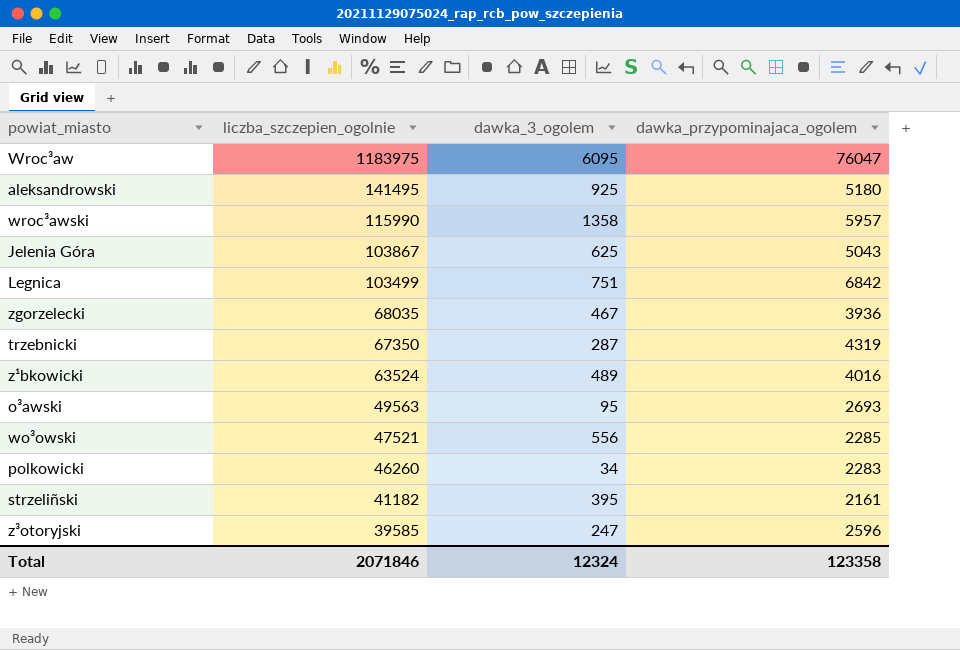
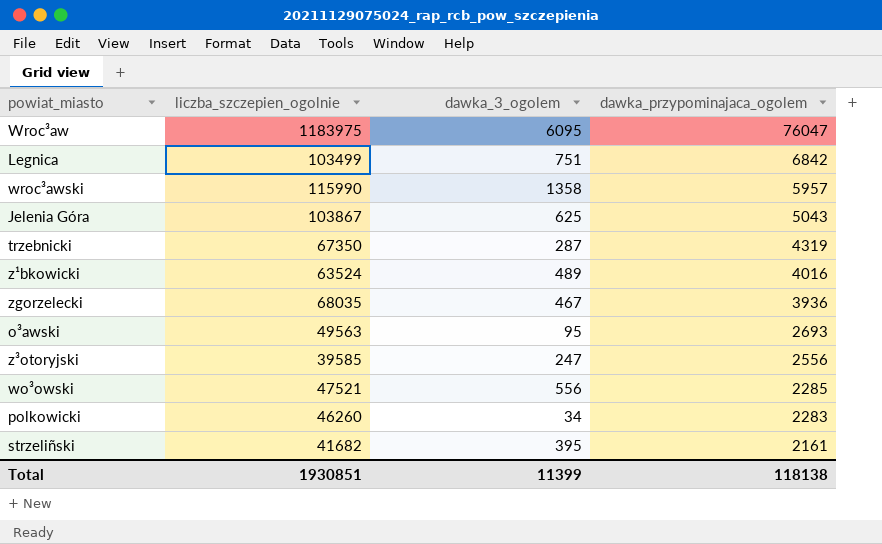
row order: liczba_szczepien_ogolnie descending -> dawka_przypominajaca_ogolem descending
row aleksandrowski: 141495 | 925 | 5180 -> none
z³otoryjski | dawka_przypominajaca_ogolem: 2596 -> 2556
strzeliñski | liczba_szczepien_ogolnie: 41182 -> 41682
Total | liczba_szczepien_ogolnie: 2071846 -> 1930851
Total | dawka_3_ogolem: 12324 -> 11399
Total | dawka_przypominajaca_ogolem: 123358 -> 118138

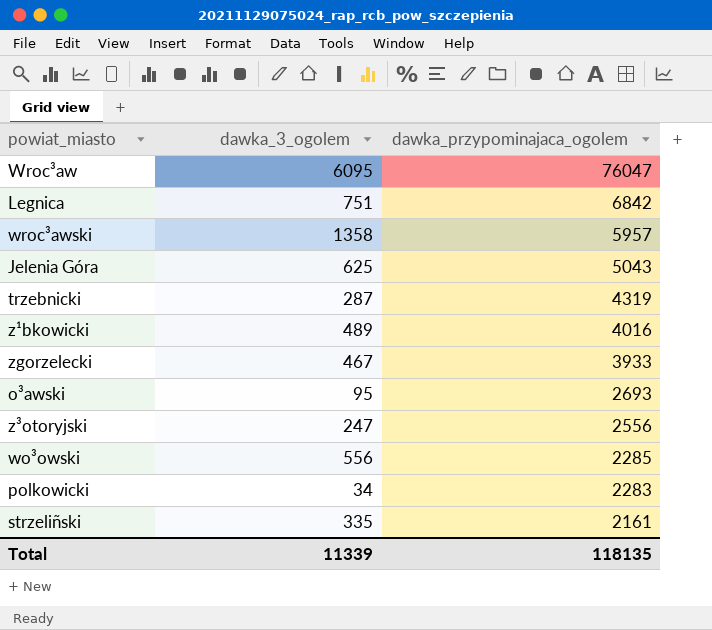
column liczba_szczepien_ogolnie | position: 2 -> none
zgorzelecki | dawka_przypominajaca_ogolem: 3936 -> 3933
strzeliñski | dawka_3_ogolem: 395 -> 335
Total | dawka_3_ogolem: 11399 -> 11339
Total | dawka_przypominajaca_ogolem: 118138 -> 118135

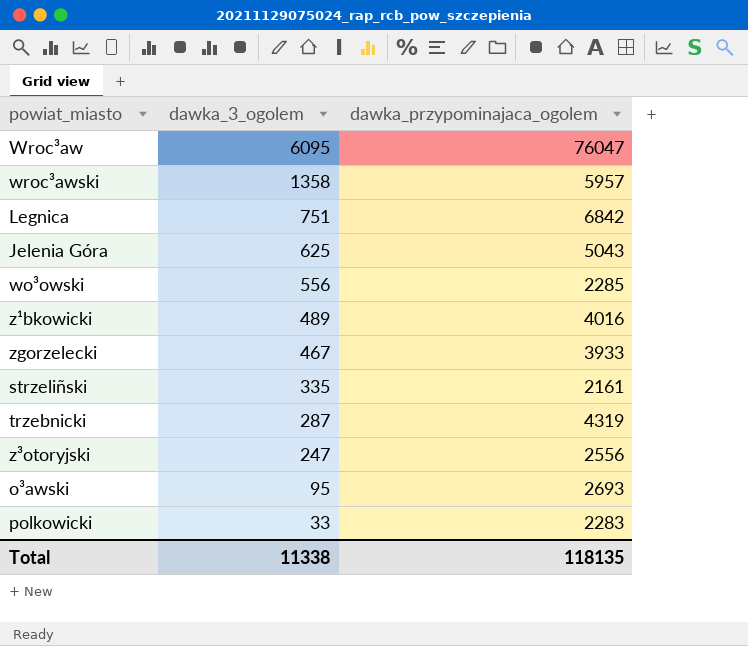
row order: dawka_przypominajaca_ogolem descending -> dawka_3_ogolem descending
polkowicki | dawka_3_ogolem: 34 -> 33
Total | dawka_3_ogolem: 11339 -> 11338

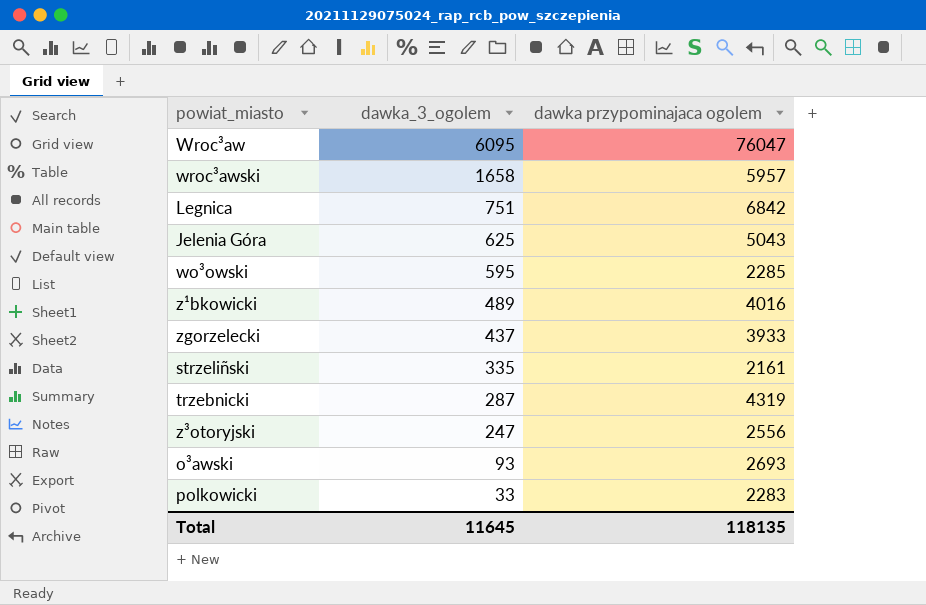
column name: dawka_przypominajaca_ogolem -> dawka przypominajaca ogolem
wroc³awski | dawka_3_ogolem: 1358 -> 1658
wo³owski | dawka_3_ogolem: 556 -> 595
zgorzelecki | dawka_3_ogolem: 467 -> 437
o³awski | dawka_3_ogolem: 95 -> 93
Total | dawka_3_ogolem: 11338 -> 11645

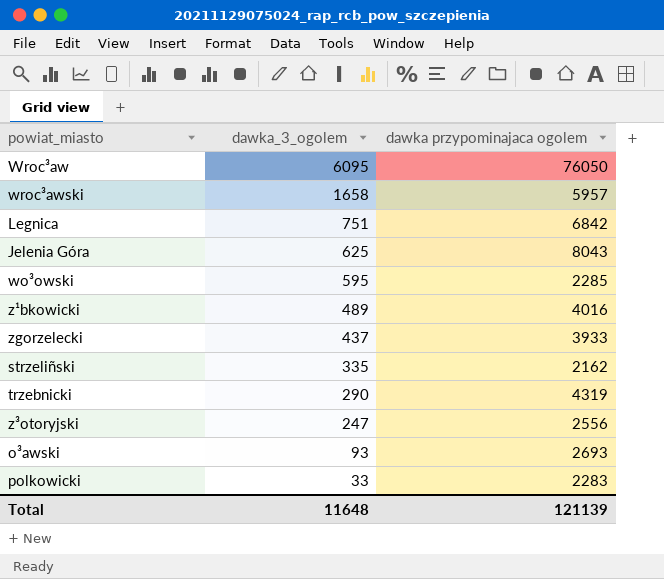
Wroc³aw | dawka przypominajaca ogolem: 76047 -> 76050
Jelenia Góra | dawka przypominajaca ogolem: 5043 -> 8043
strzeliñski | dawka przypominajaca ogolem: 2161 -> 2162
trzebnicki | dawka_3_ogolem: 287 -> 290
Total | dawka_3_ogolem: 11645 -> 11648
Total | dawka przypominajaca ogolem: 118135 -> 121139

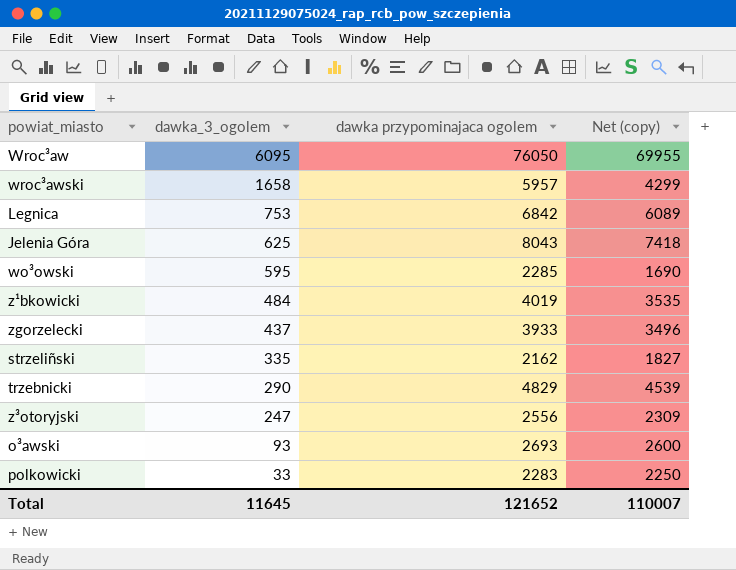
column Net (copy) | formula: none -> [dawka przypominajaca ogolem] - [dawka_3_ogolem]
Legnica | dawka_3_ogolem: 751 -> 753
z¹bkowicki | dawka_3_ogolem: 489 -> 484
z¹bkowicki | dawka przypominajaca ogolem: 4016 -> 4019
trzebnicki | dawka przypominajaca ogolem: 4319 -> 4829
Total | dawka_3_ogolem: 11648 -> 11645
Total | dawka przypominajaca ogolem: 121139 -> 121652

